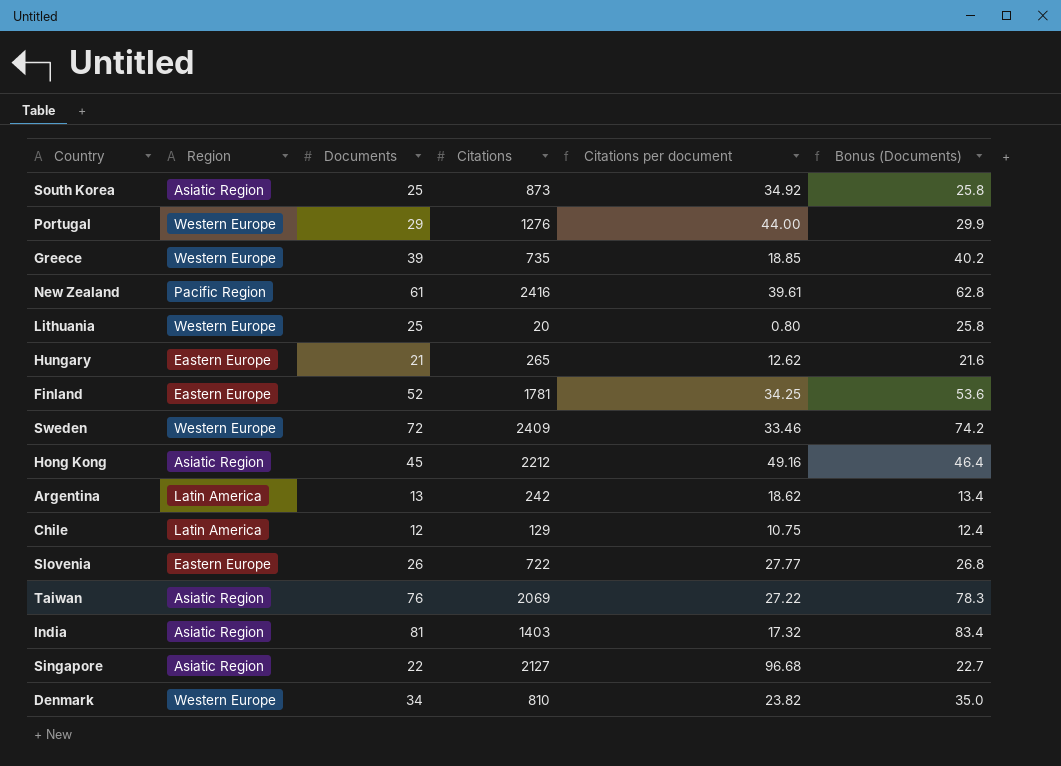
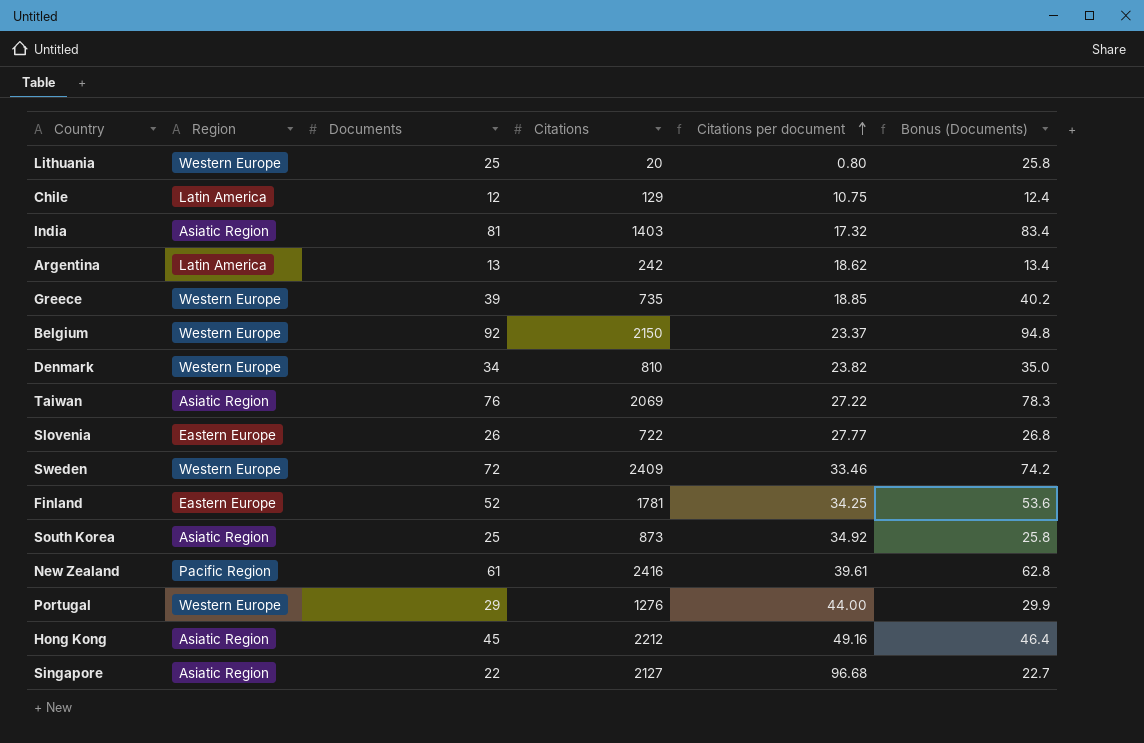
row order: none -> Citations per document ascending
row Hungary: Eastern Europe | 21 | 265 | 12.62 | 21.6 -> none
row Belgium: none -> Western Europe | 92 | 2150 | 23.37 | 94.8

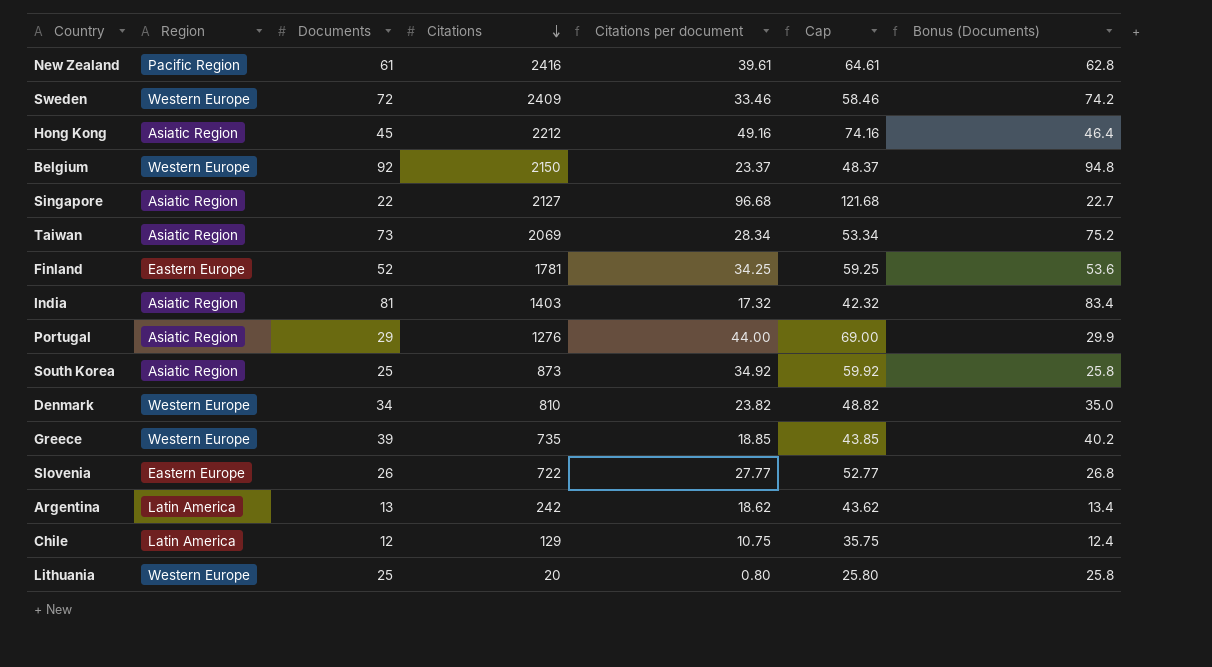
row order: Citations per document ascending -> Citations descending
column Cap | formula: none -> [Citations per document] + 25
Taiwan | Documents: 76 -> 73
Taiwan | Citations per document: 27.22 -> 28.34
Taiwan | Bonus (Documents): 78.3 -> 75.2
Portugal | Region: Western Europe -> Asiatic Region

